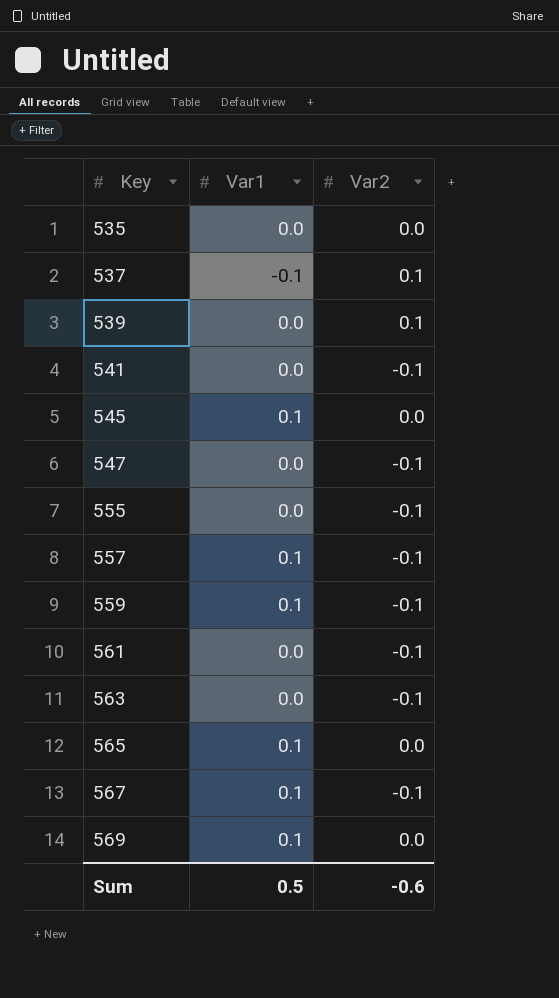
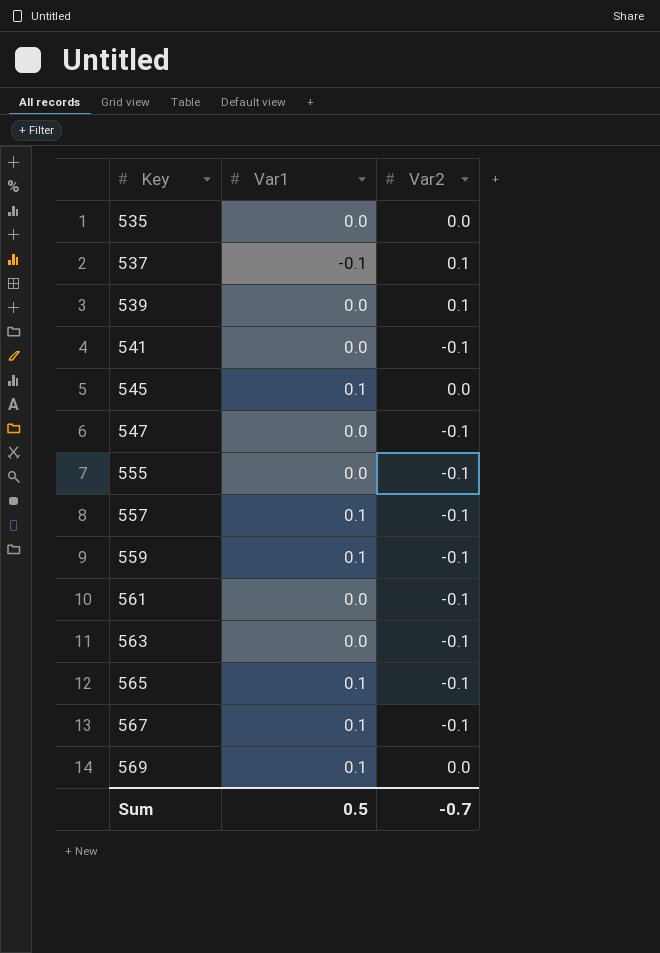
565 | Var2: 0.0 -> -0.1
Sum | Var2: -0.6 -> -0.7

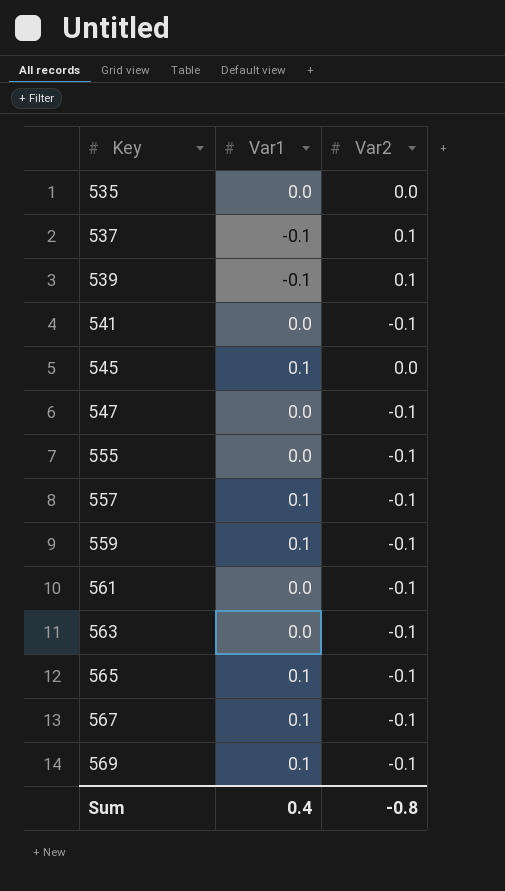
539 | Var1: 0.0 -> -0.1
569 | Var2: 0.0 -> -0.1
Sum | Var1: 0.5 -> 0.4
Sum | Var2: -0.7 -> -0.8

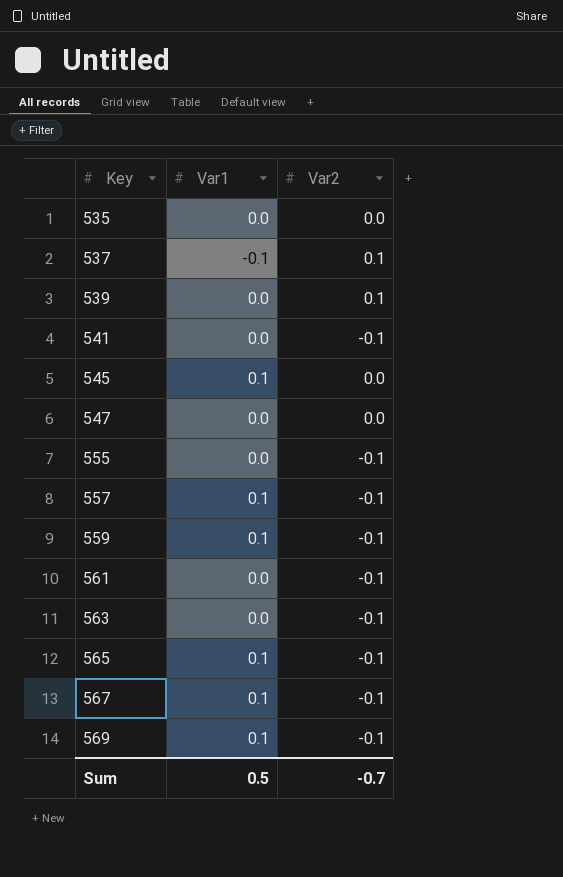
539 | Var1: -0.1 -> 0.0
547 | Var2: -0.1 -> 0.0
Sum | Var1: 0.4 -> 0.5
Sum | Var2: -0.8 -> -0.7

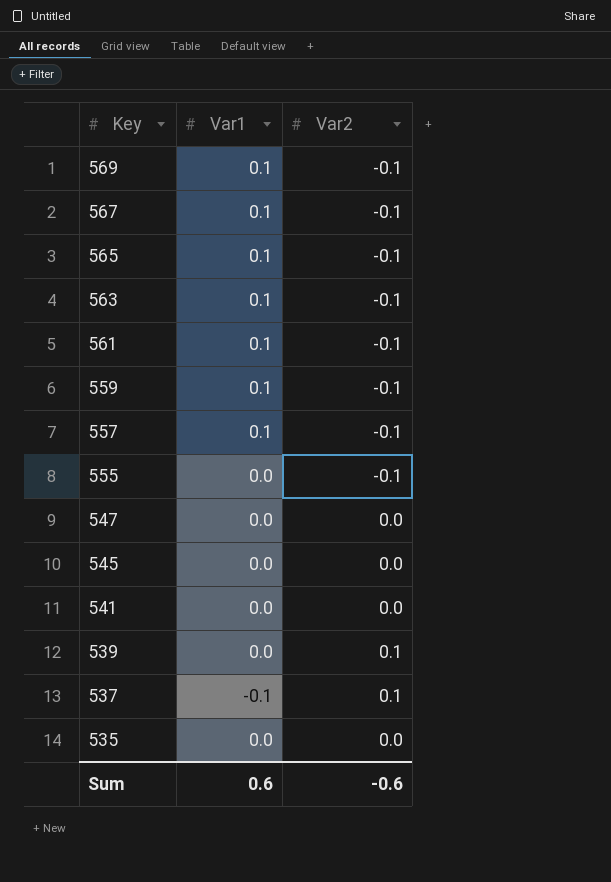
row order: Key ascending -> Key descending
563 | Var1: 0.0 -> 0.1
561 | Var1: 0.0 -> 0.1
545 | Var1: 0.1 -> 0.0
541 | Var2: -0.1 -> 0.0
Sum | Var1: 0.5 -> 0.6
Sum | Var2: -0.7 -> -0.6

